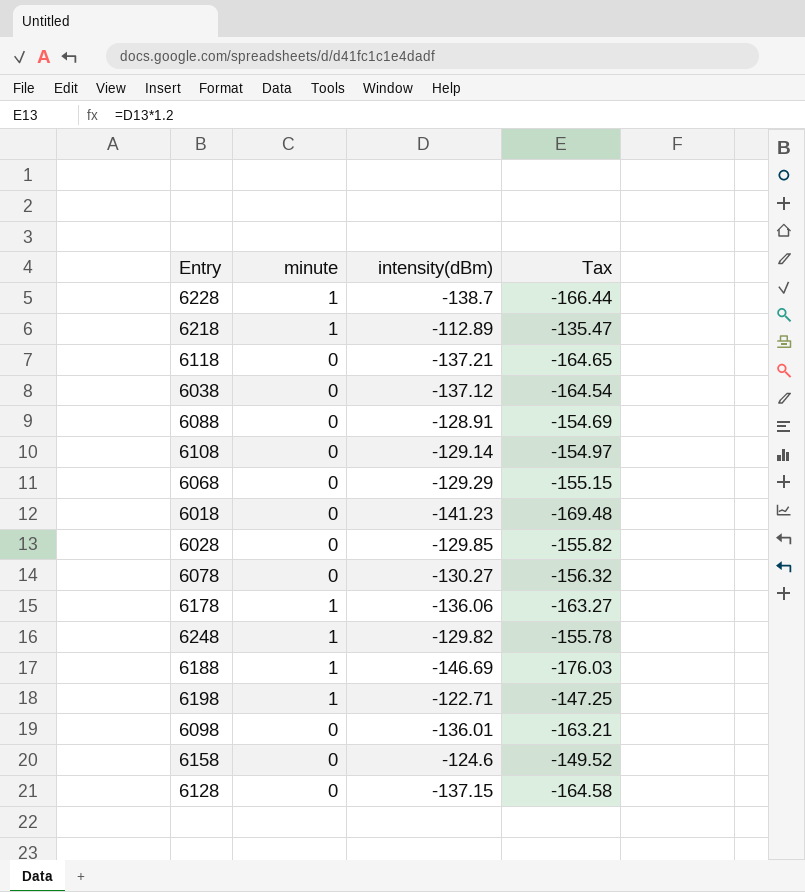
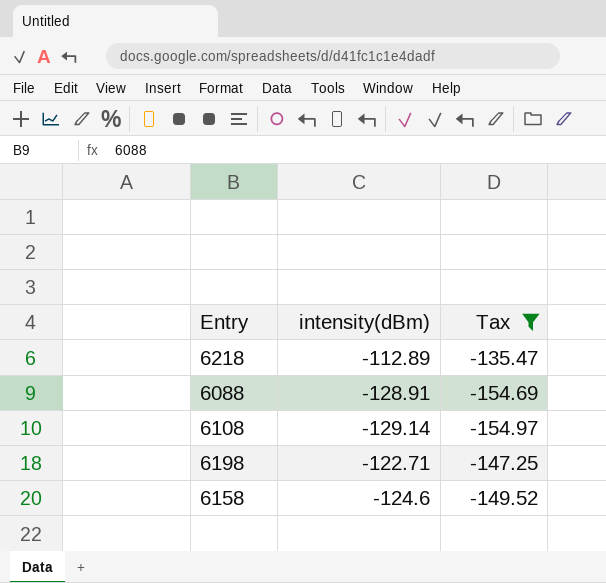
filter: none -> Tax >= -154.97
column minute | position: 2 -> none

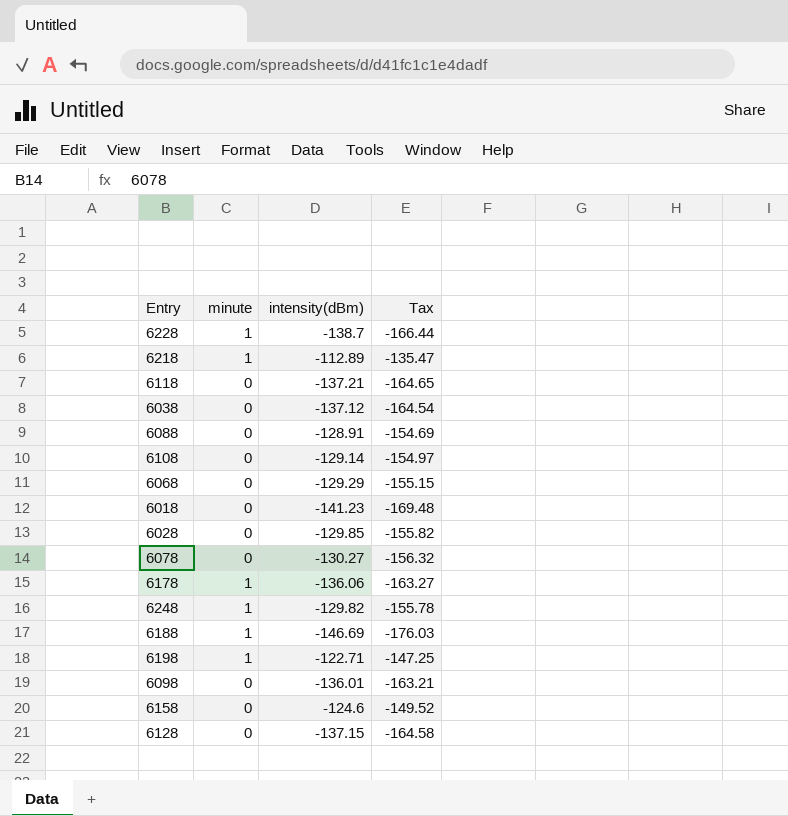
filter: Tax >= -154.97 -> none
column minute | position: none -> 2

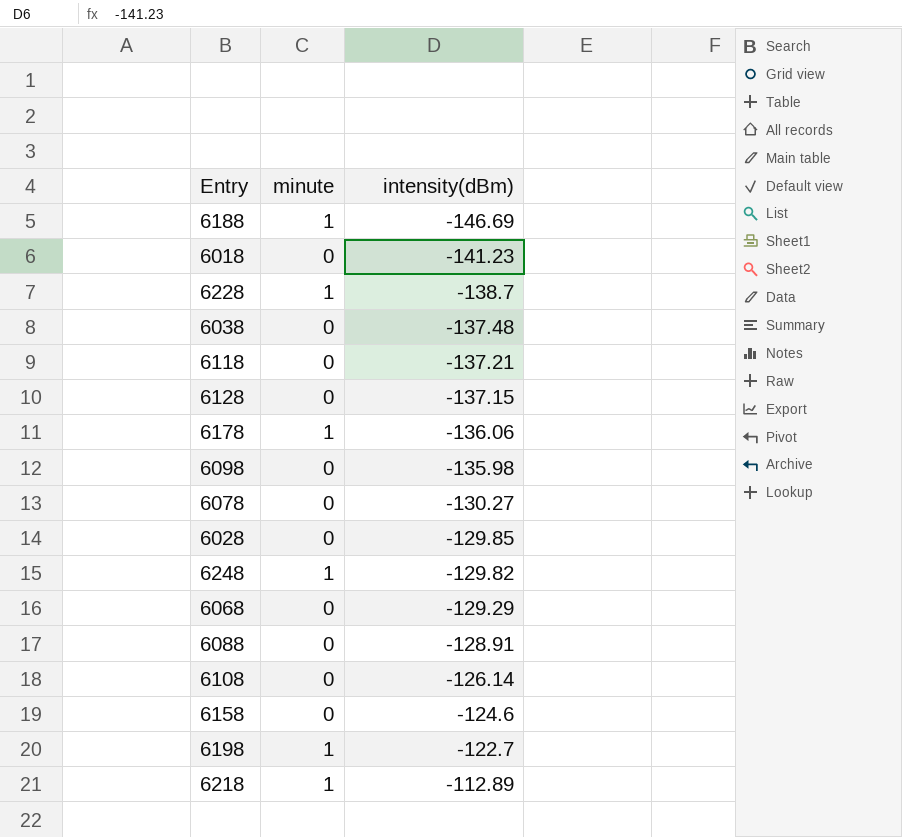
row order: none -> intensity(dBm) ascending
column Tax | formula: [intensity(dBm)] * 1.2 -> none
6038 | intensity(dBm): -137.12 -> -137.48
6098 | intensity(dBm): -136.01 -> -135.98
6108 | intensity(dBm): -129.14 -> -126.14
6198 | intensity(dBm): -122.71 -> -122.7

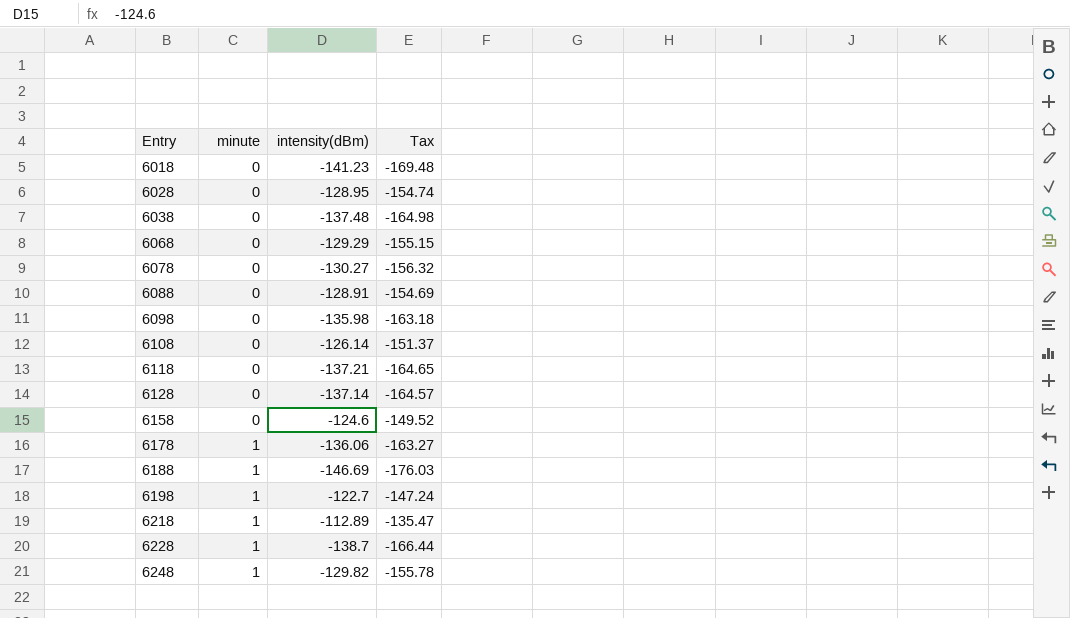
row order: intensity(dBm) ascending -> Entry ascending
column Tax | formula: none -> [intensity(dBm)] * 1.2
6028 | intensity(dBm): -129.85 -> -128.95
6128 | intensity(dBm): -137.15 -> -137.14

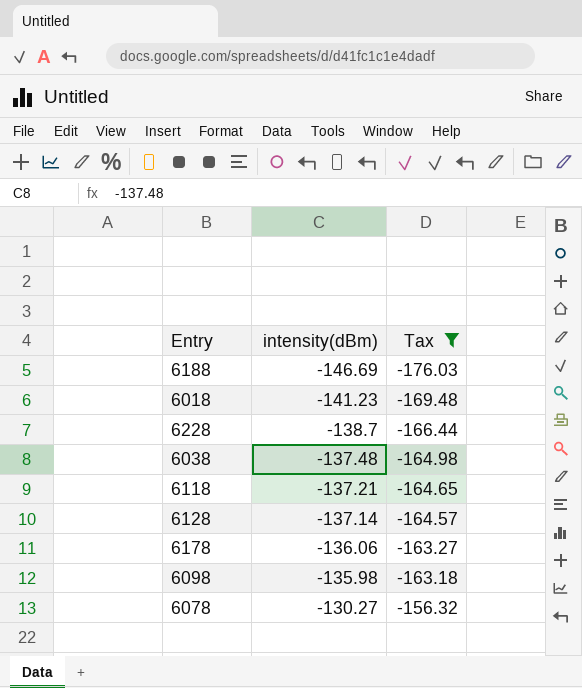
filter: none -> Tax <= -156.32
row order: Entry ascending -> intensity(dBm) ascending
column minute | position: 2 -> none

